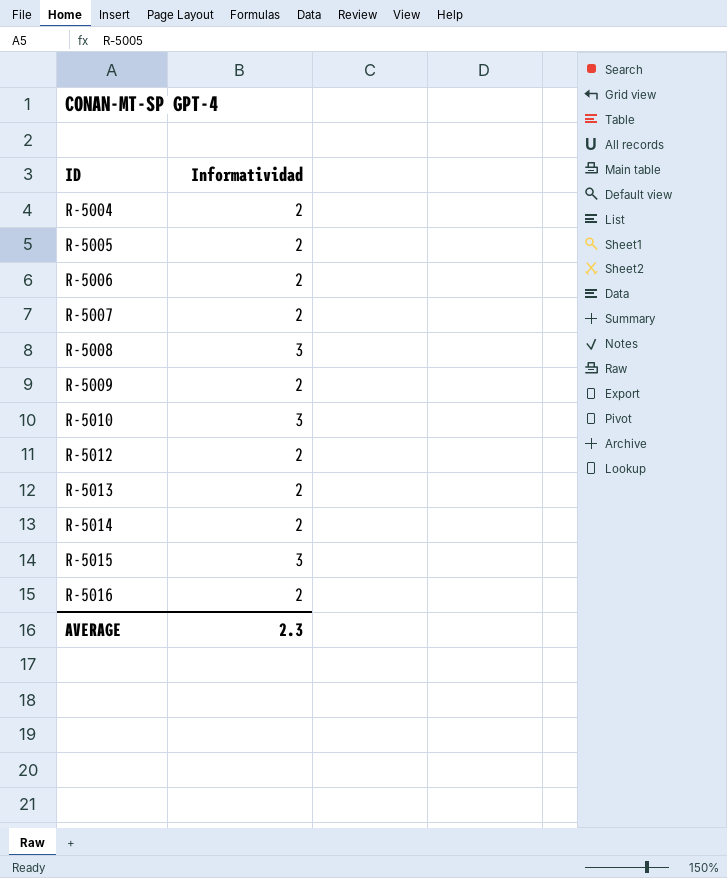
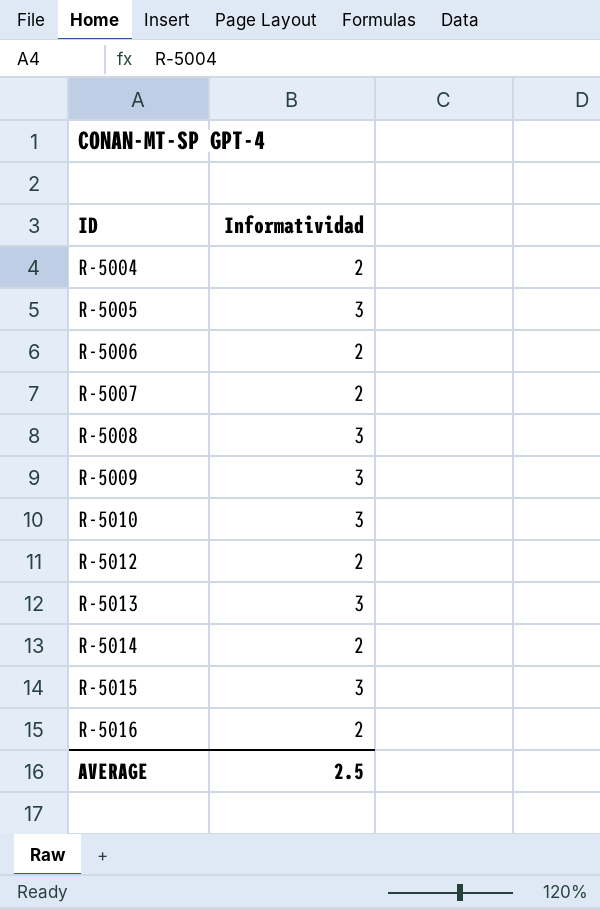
R-5005 | Informatividad: 2 -> 3
R-5009 | Informatividad: 2 -> 3
R-5013 | Informatividad: 2 -> 3
AVERAGE | Informatividad: 2.3 -> 2.5

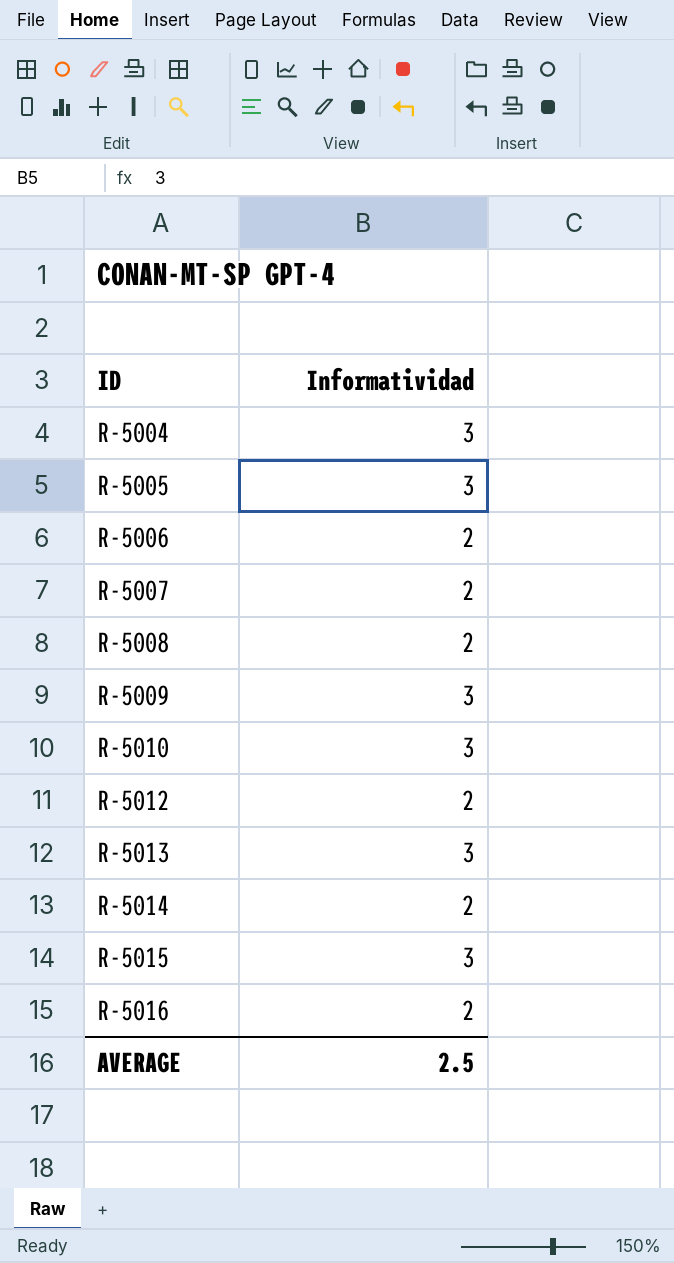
R-5004 | Informatividad: 2 -> 3
R-5008 | Informatividad: 3 -> 2

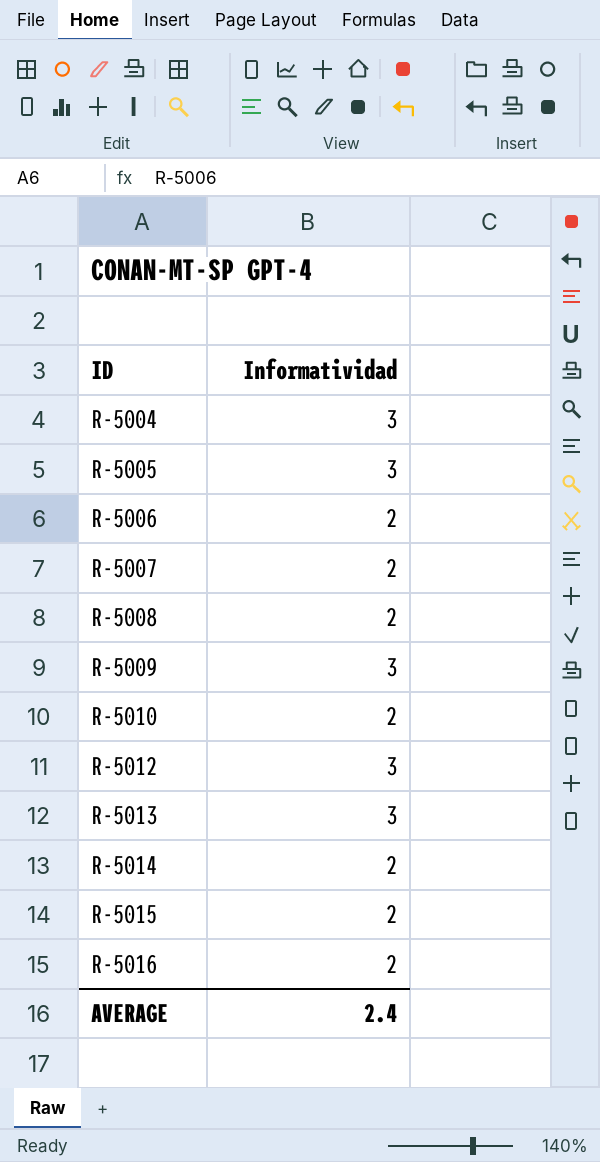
R-5010 | Informatividad: 3 -> 2
R-5012 | Informatividad: 2 -> 3
R-5015 | Informatividad: 3 -> 2
AVERAGE | Informatividad: 2.5 -> 2.4

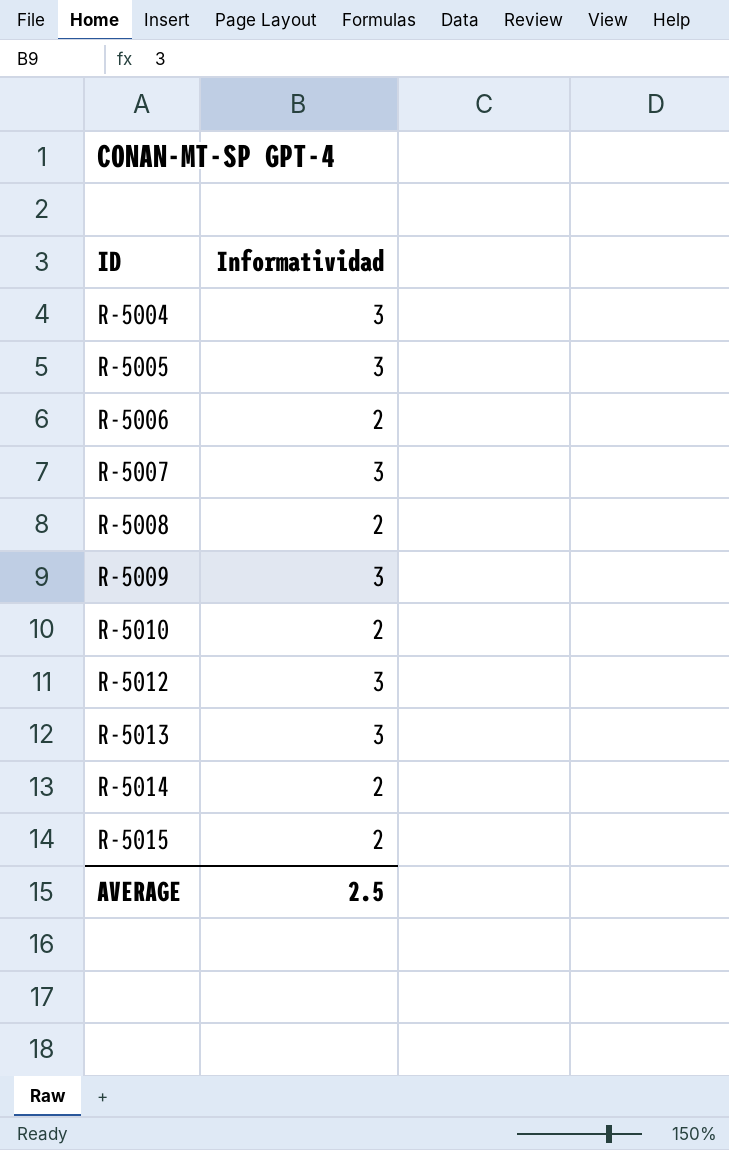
row R-5016: 2 -> none
R-5007 | Informatividad: 2 -> 3
AVERAGE | Informatividad: 2.4 -> 2.5

